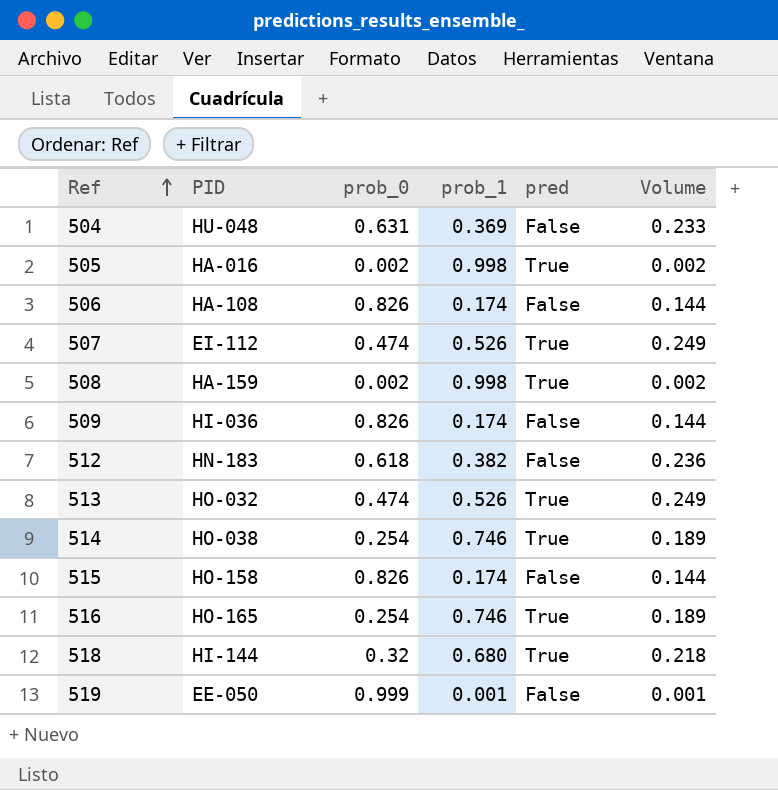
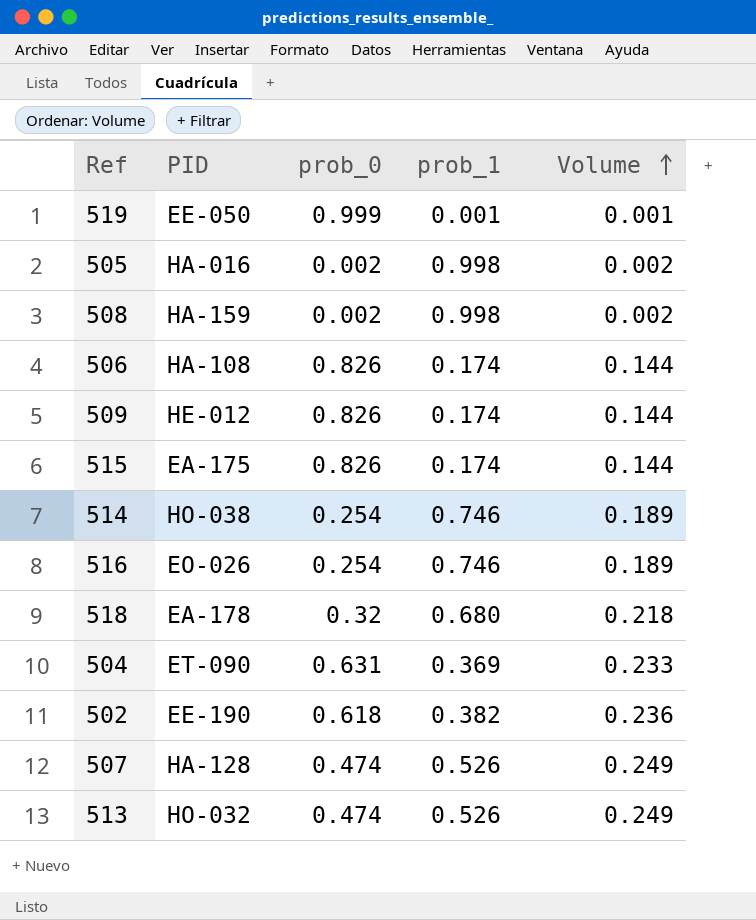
row order: Ref ascending -> Volume ascending
column pred | position: 5 -> none
row 512: HN-183 | 0.618 | 0.382 | False | 0.236 -> none
509 | PID: HI-036 -> HE-012
515 | PID: HO-158 -> EA-175
516 | PID: HO-165 -> EO-026
518 | PID: HI-144 -> EA-178
504 | PID: HU-048 -> ET-090
row 502: none -> EE-190 | 0.618 | 0.382 | 0.236
507 | PID: EI-112 -> HA-128

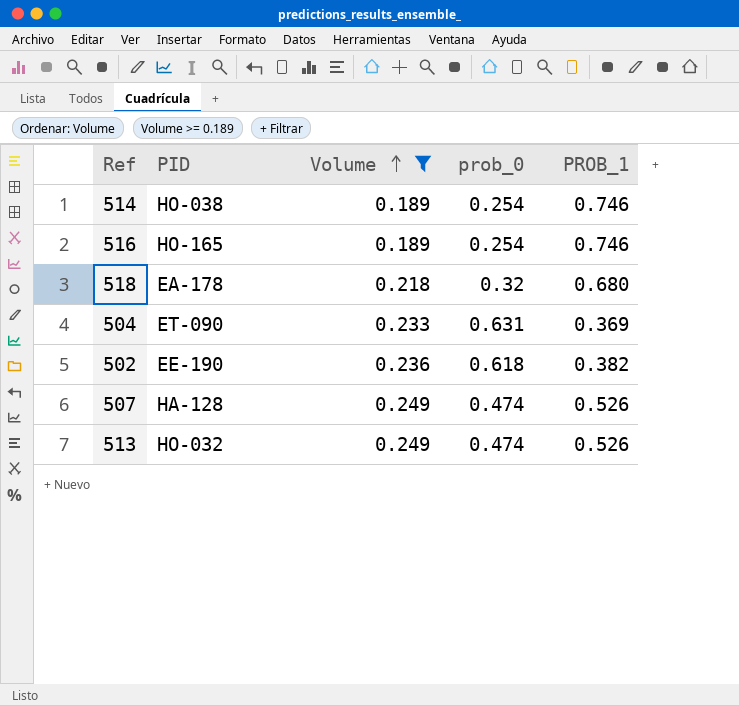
filter: none -> Volume >= 0.189
column Volume | position: 5 -> 3
column name: prob_1 -> PROB_1
516 | PID: EO-026 -> HO-165

